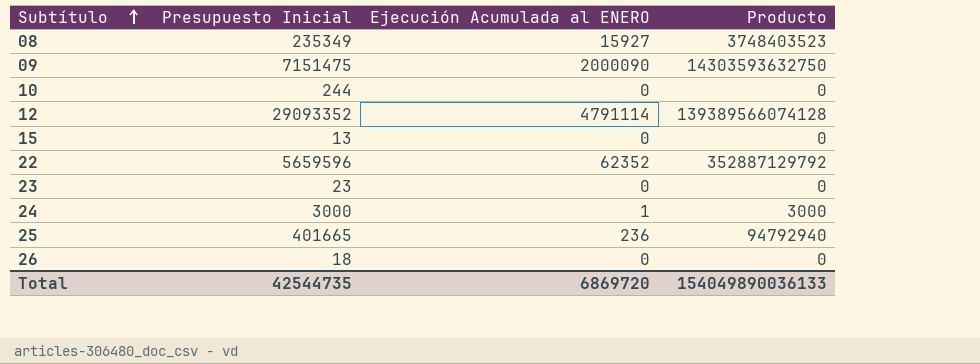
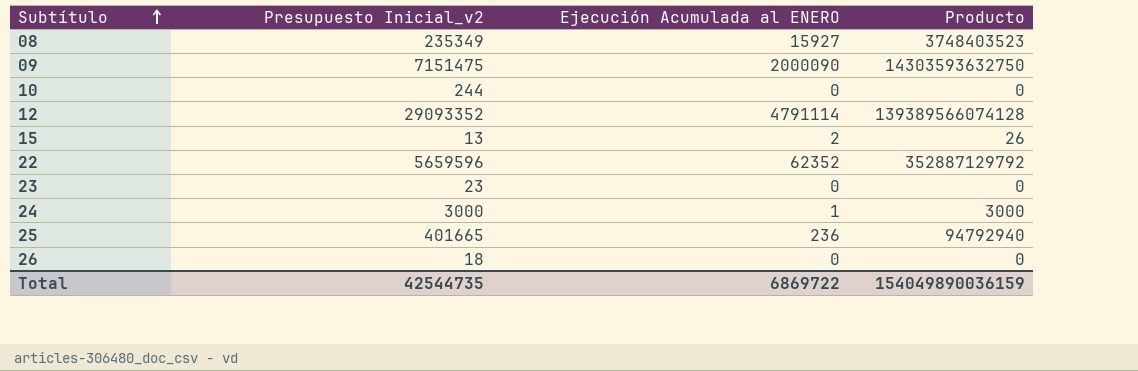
column name: Presupuesto Inicial -> Presupuesto Inicial_v2
15 | Ejecución Acumulada al ENERO: 0 -> 2
15 | Producto: 0 -> 26
Total | Ejecución Acumulada al ENERO: 6869720 -> 6869722
Total | Producto: 154049890036133 -> 154049890036159

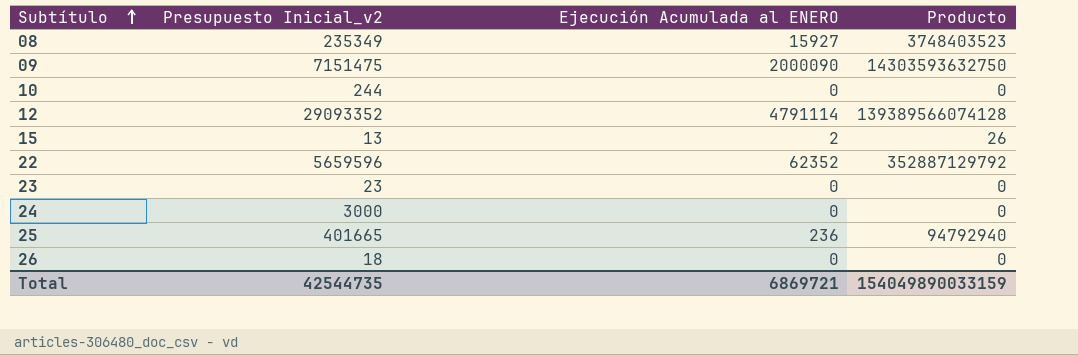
24 | Ejecución Acumulada al ENERO: 1 -> 0
24 | Producto: 3000 -> 0
Total | Ejecución Acumulada al ENERO: 6869722 -> 6869721
Total | Producto: 154049890036159 -> 154049890033159

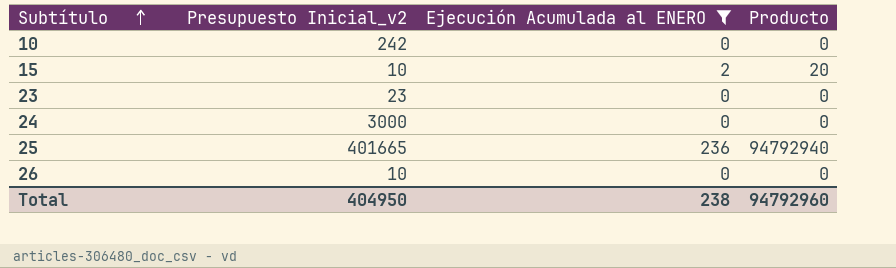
filter: none -> Ejecución Acumulada al ENERO <= 236
10 | Presupuesto Inicial_v2: 244 -> 242
15 | Presupuesto Inicial_v2: 13 -> 10
15 | Producto: 26 -> 20
26 | Presupuesto Inicial_v2: 18 -> 10
Total | Presupuesto Inicial_v2: 42544735 -> 404950
Total | Ejecución Acumulada al ENERO: 6869721 -> 238
Total | Producto: 154049890033159 -> 94792960

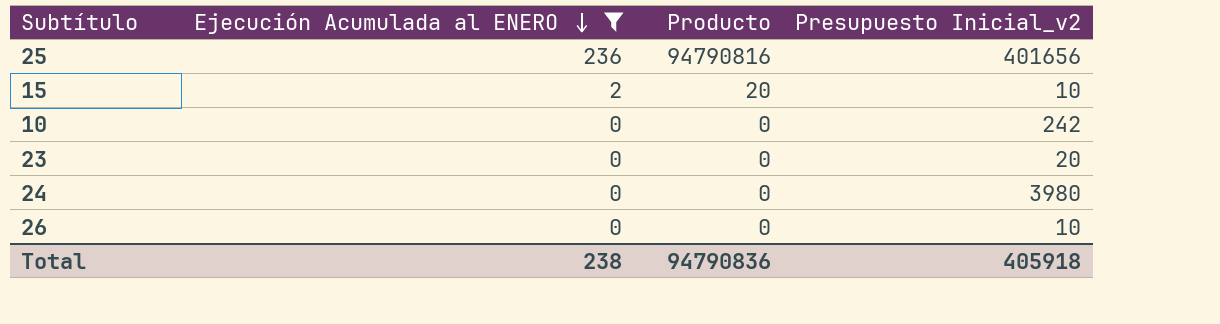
row order: Subtítulo ascending -> Ejecución Acumulada al ENERO descending
column Presupuesto Inicial_v2 | position: 2 -> 4
25 | Producto: 94792940 -> 94790816
25 | Presupuesto Inicial_v2: 401665 -> 401656
23 | Presupuesto Inicial_v2: 23 -> 20
24 | Presupuesto Inicial_v2: 3000 -> 3980
Total | Producto: 94792960 -> 94790836
Total | Presupuesto Inicial_v2: 404950 -> 405918

